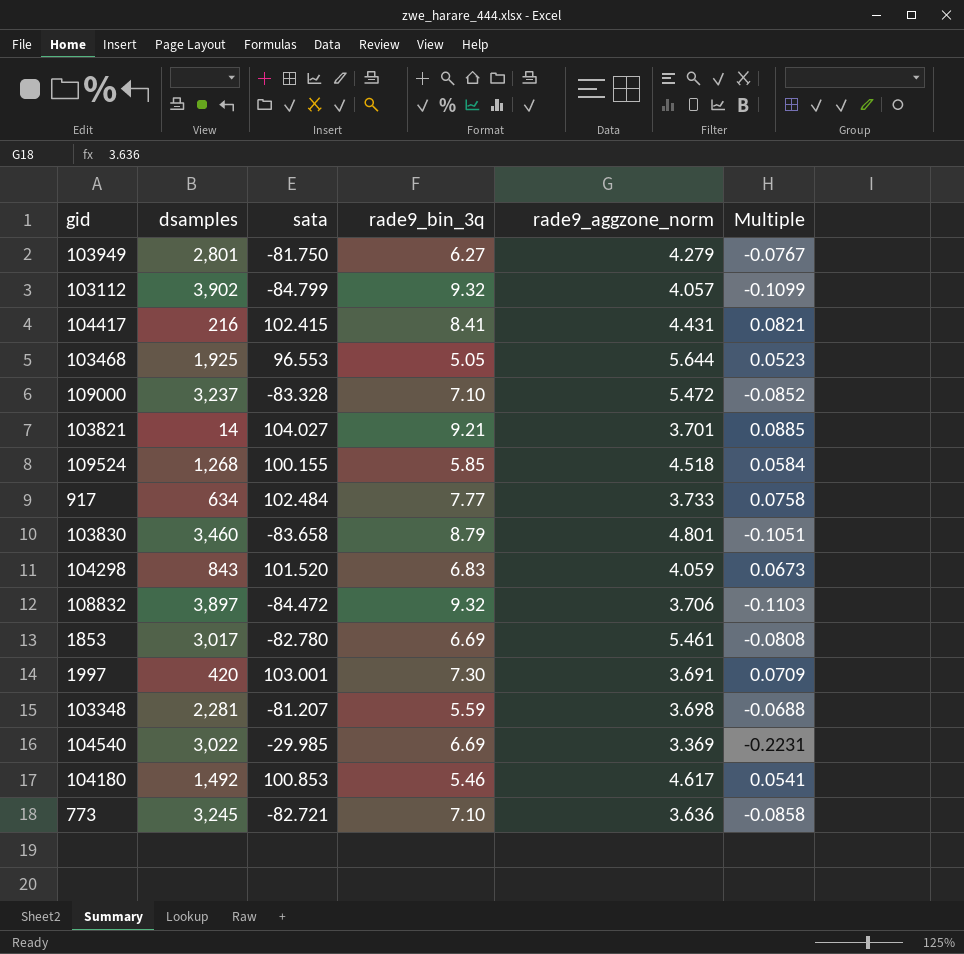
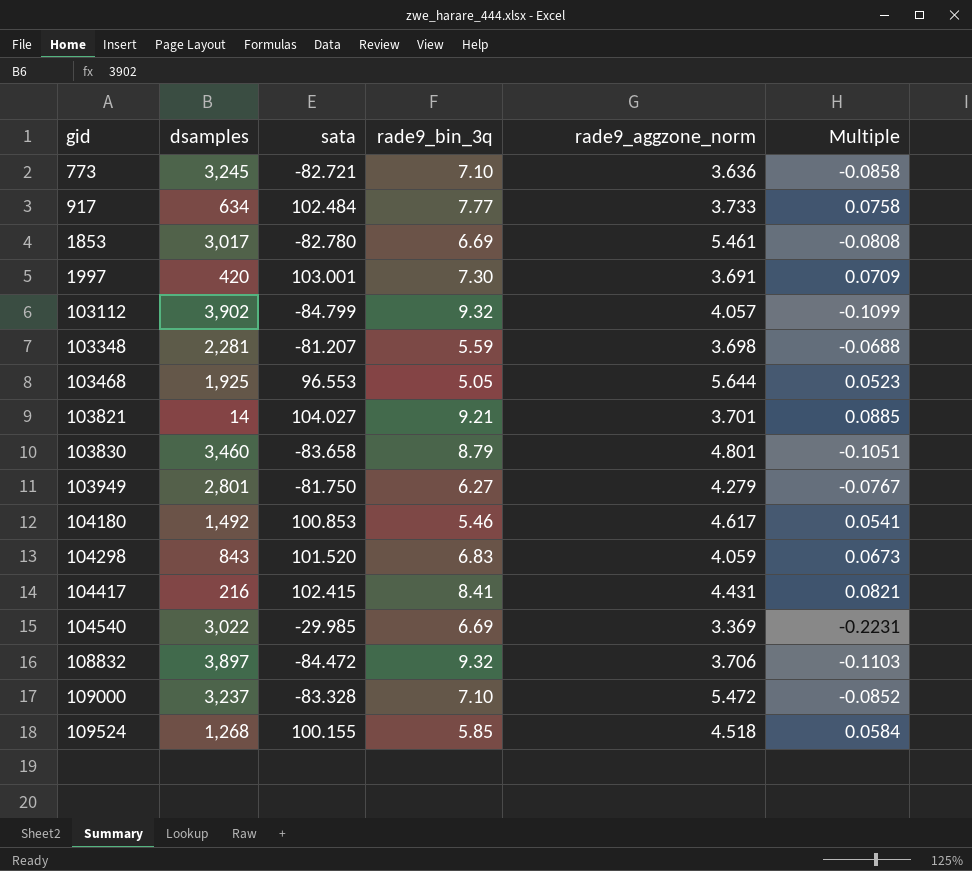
row order: none -> gid ascending

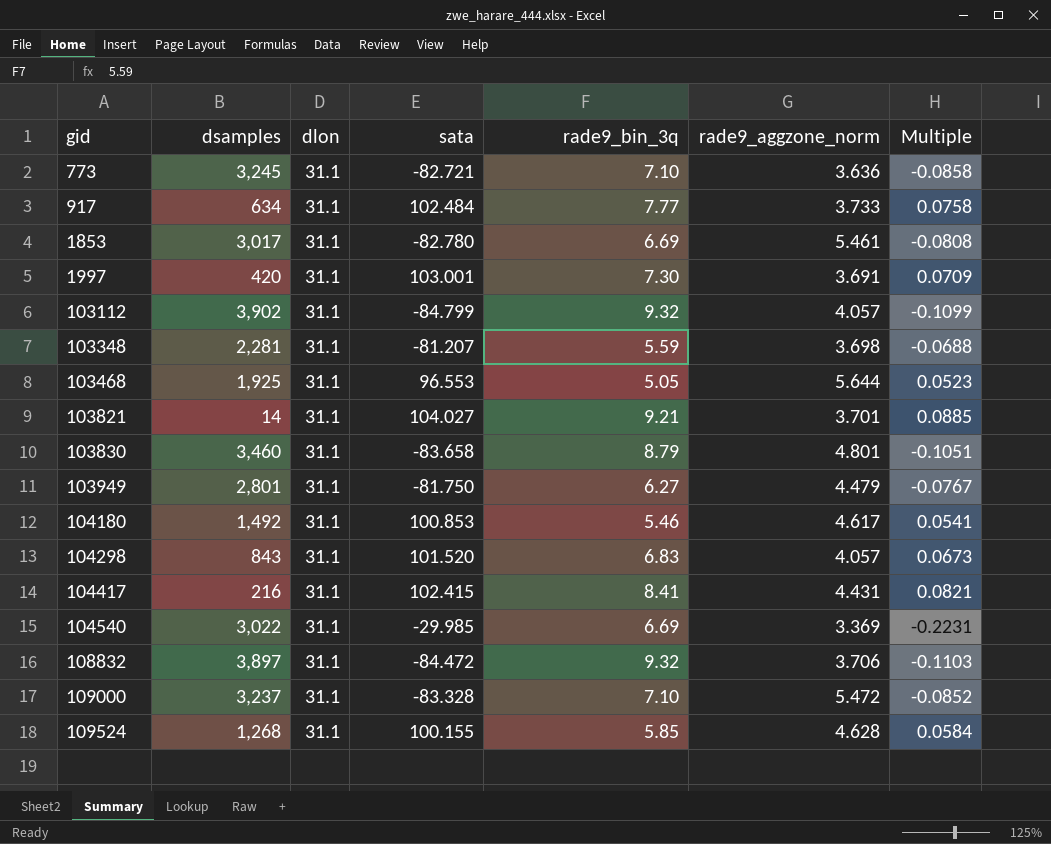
column dlon | position: none -> 3
103949 | rade9_aggzone_norm: 4.279 -> 4.479
104298 | rade9_aggzone_norm: 4.059 -> 4.057
109524 | rade9_aggzone_norm: 4.518 -> 4.628

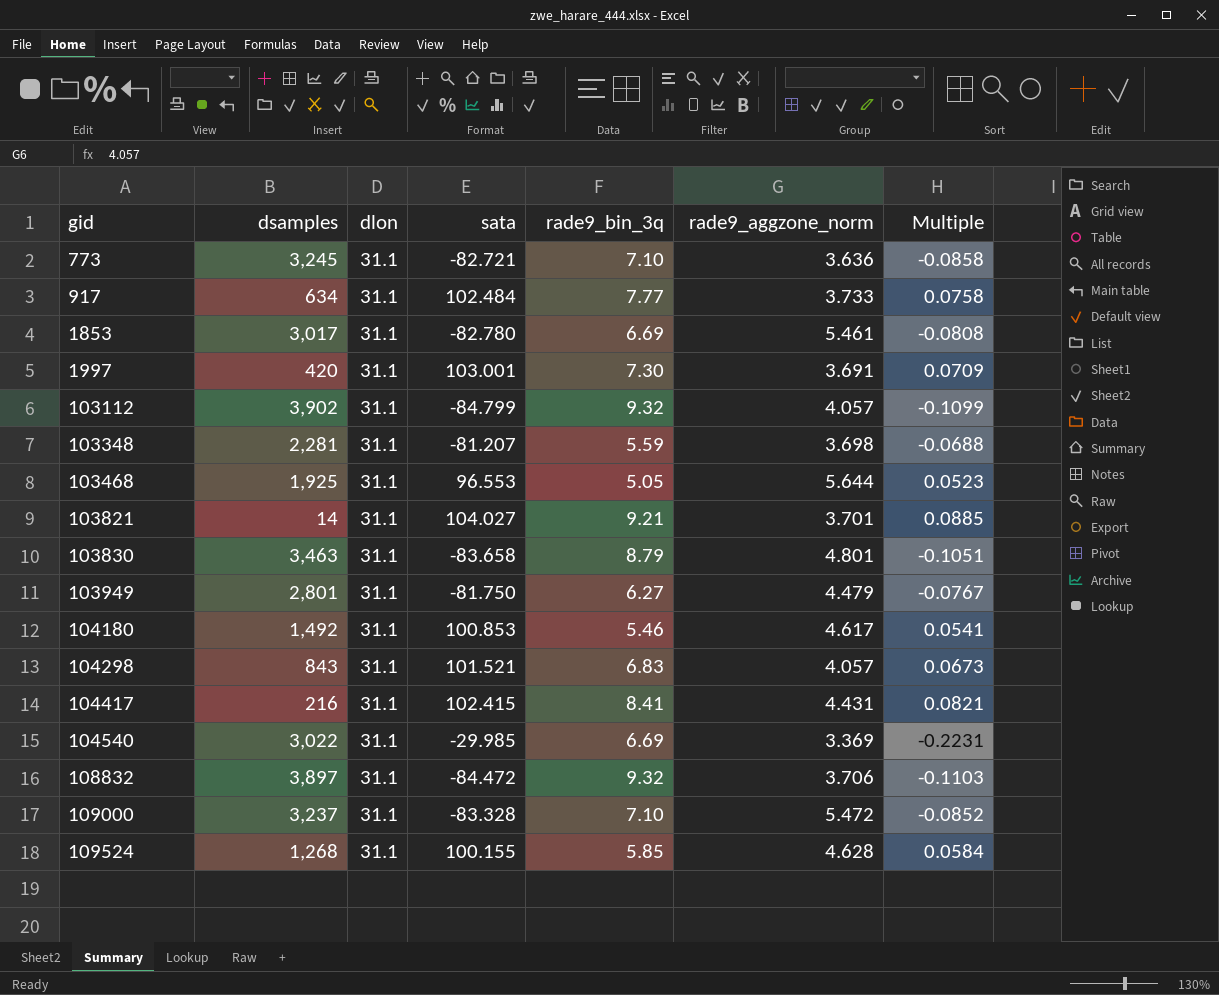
103830 | dsamples: 3,460 -> 3,463
104298 | sata: 101.520 -> 101.521

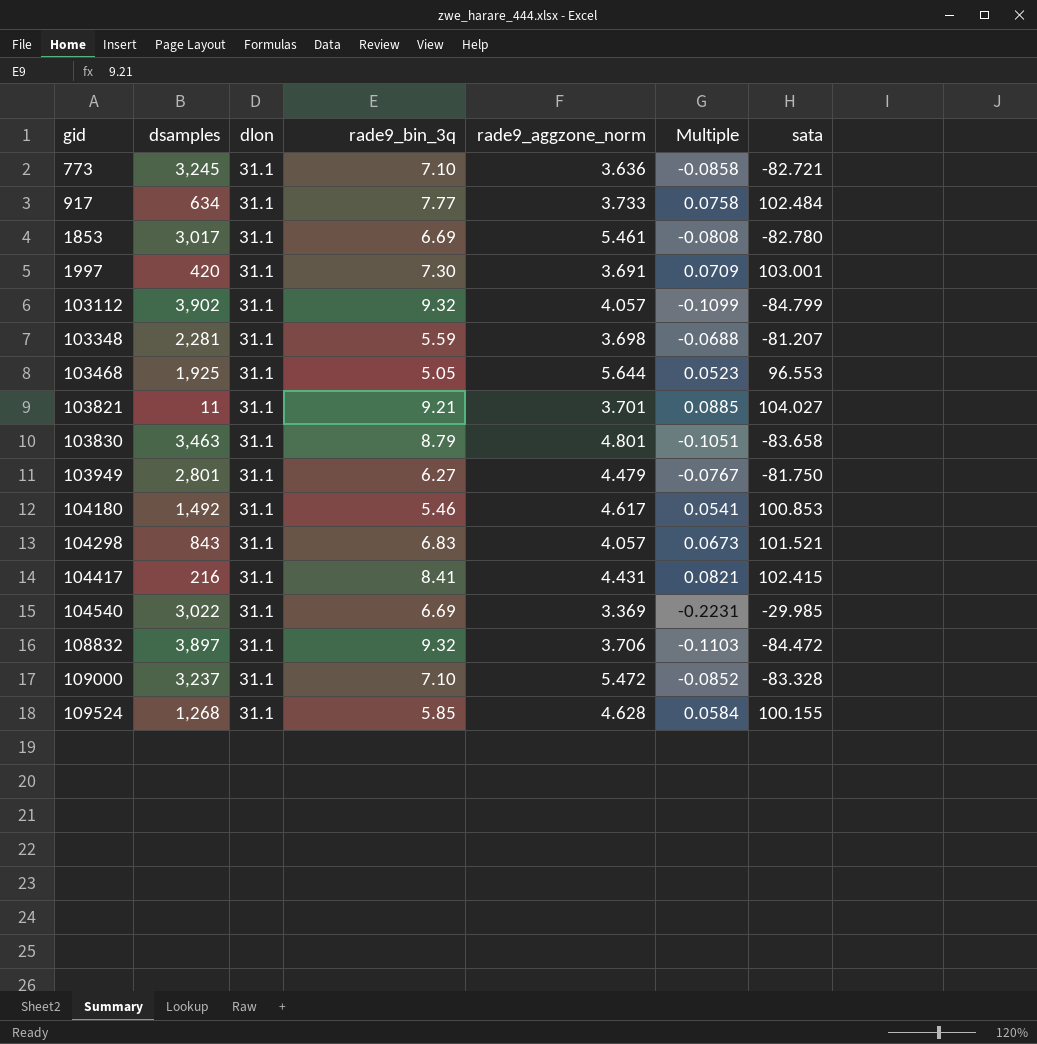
column sata | position: 4 -> 7
103821 | dsamples: 14 -> 11

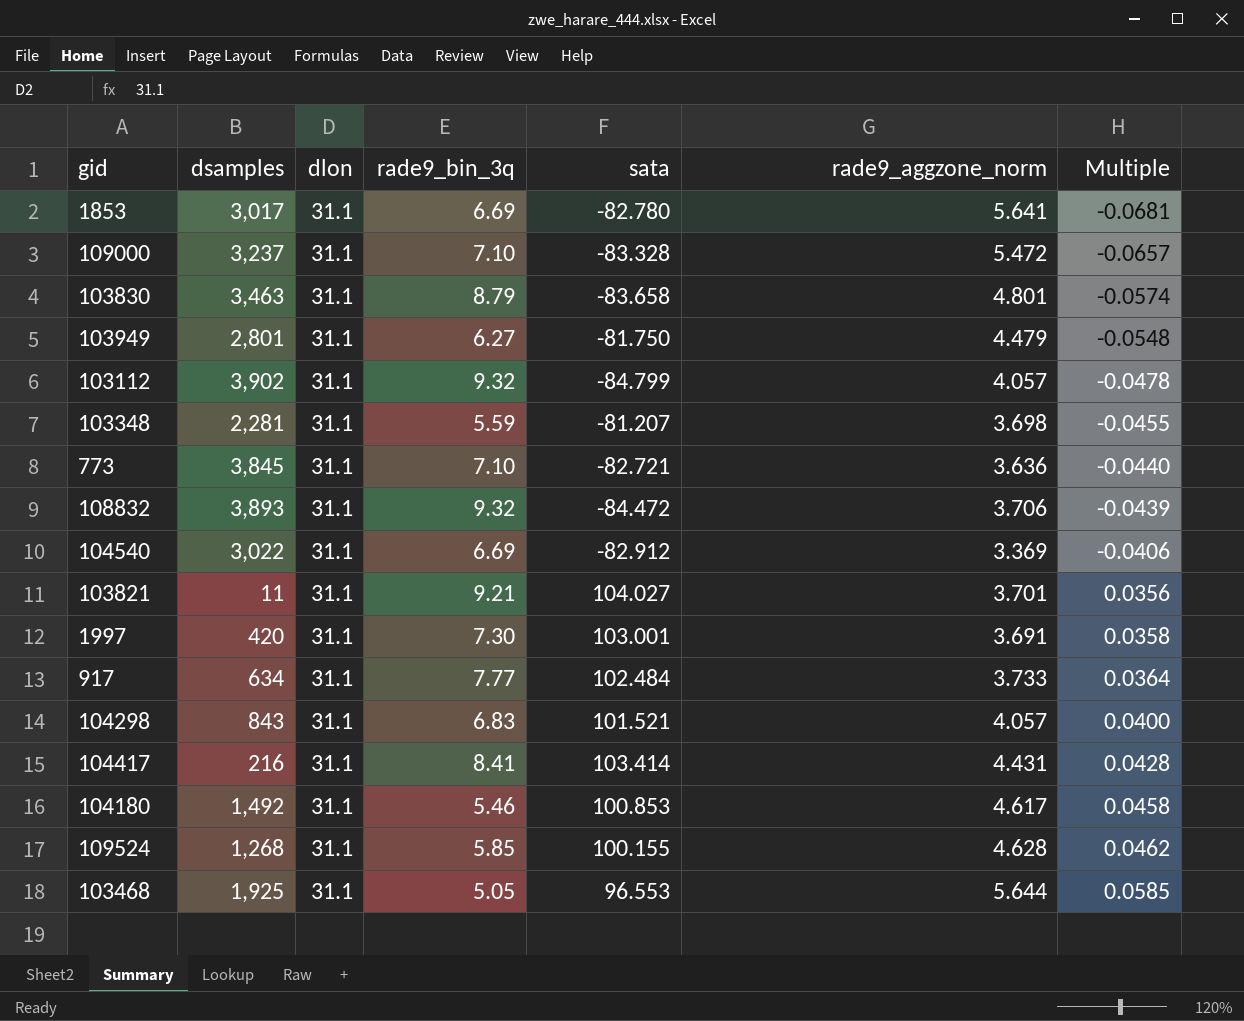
row order: gid ascending -> Multiple ascending
column sata | position: 7 -> 5
column Multiple | formula: [rade9_bin_3q] / [sata] -> [rade9_aggzone_norm] / [sata]
1853 | rade9_aggzone_norm: 5.461 -> 5.641
773 | dsamples: 3,245 -> 3,845
108832 | dsamples: 3,897 -> 3,893
104540 | sata: -29.985 -> -82.912
104417 | sata: 102.415 -> 103.414

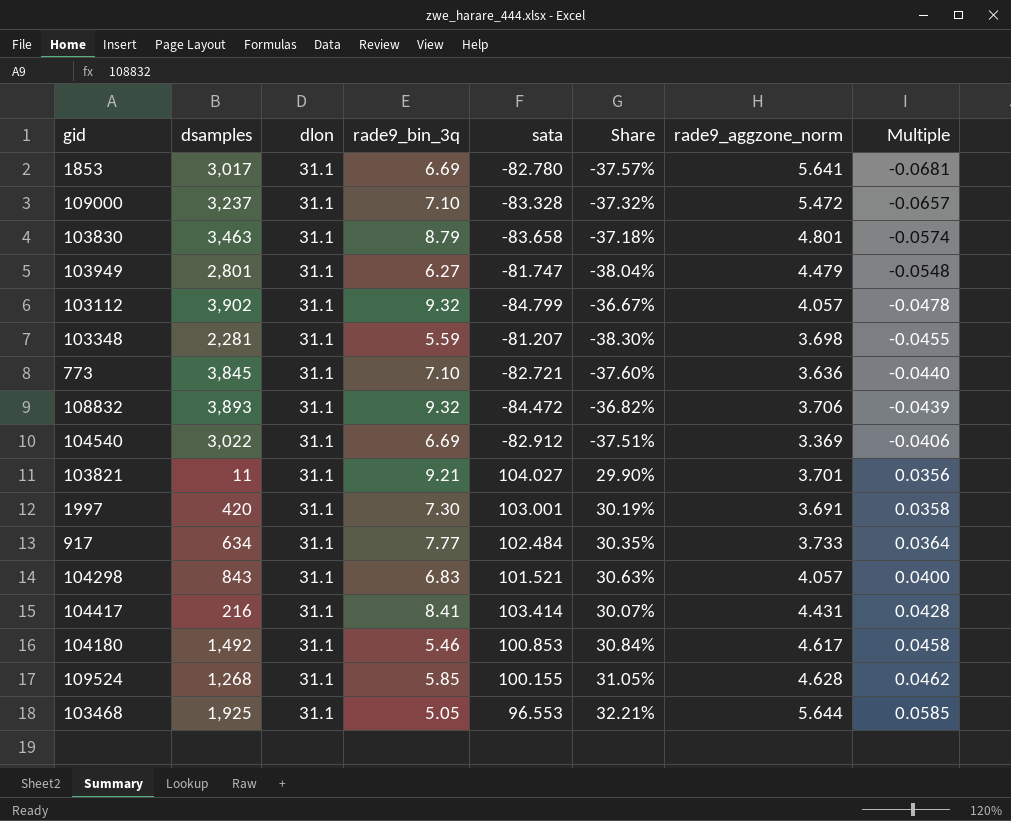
column Share | formula: none -> [dlon] / [sata]
103949 | sata: -81.750 -> -81.747

